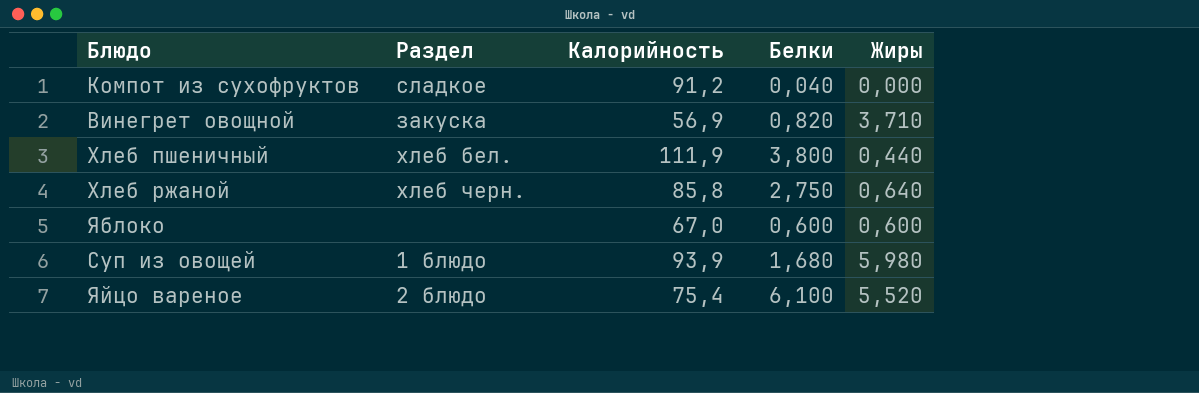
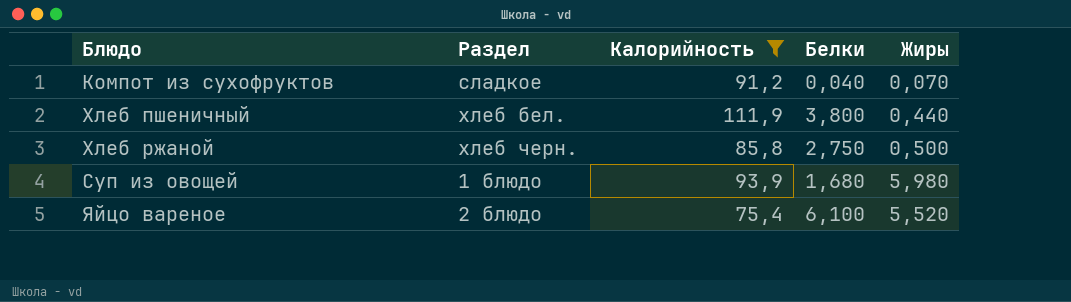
filter: none -> Калорийность >= 75,4
Компот из сухофруктов | Жиры: 0,000 -> 0,070
Хлеб ржаной | Жиры: 0,640 -> 0,500

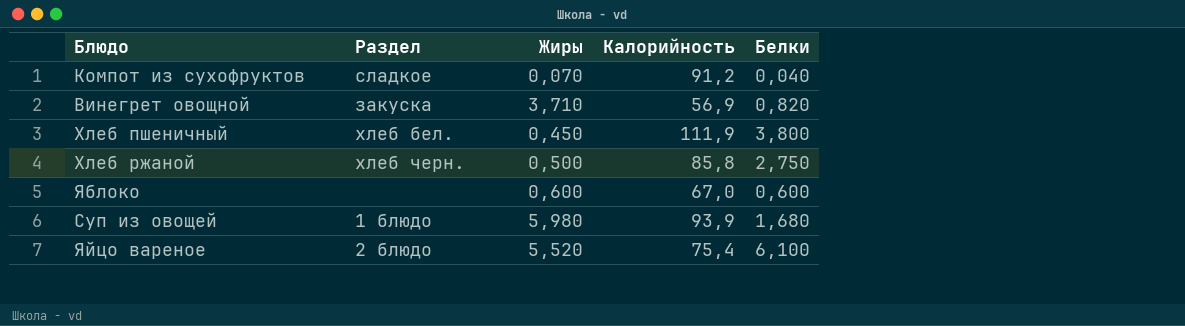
filter: Калорийность >= 75,4 -> none
column Жиры | position: 5 -> 3
Хлеб пшеничный | Жиры: 0,440 -> 0,450

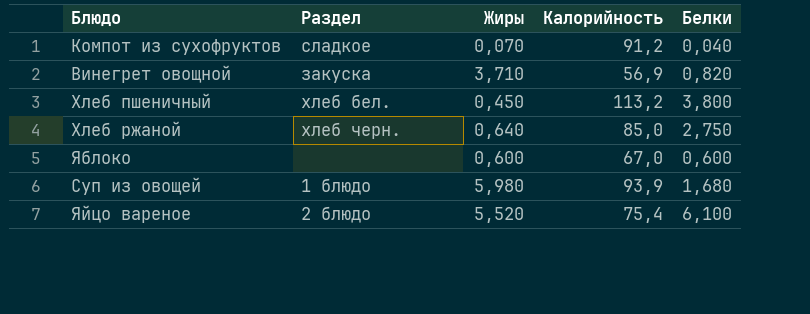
Хлеб пшеничный | Калорийность: 111,9 -> 113,2
Хлеб ржаной | Жиры: 0,500 -> 0,640
Хлеб ржаной | Калорийность: 85,8 -> 85,0

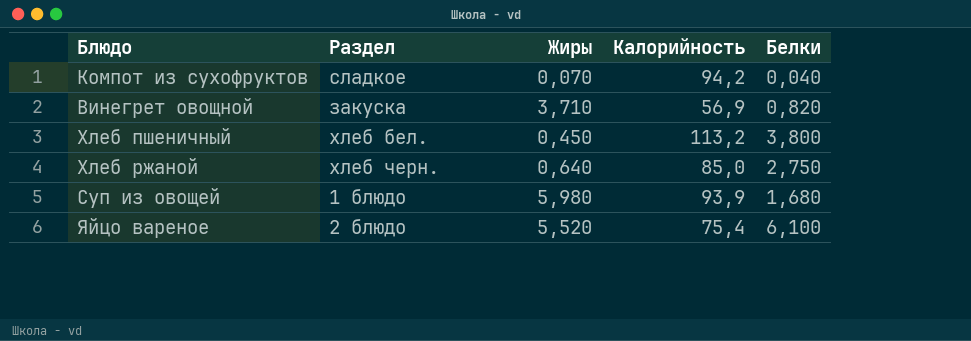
row Яблоко: none | 0,600 | 67,0 | 0,600 -> none
Компот из сухофруктов | Калорийность: 91,2 -> 94,2

